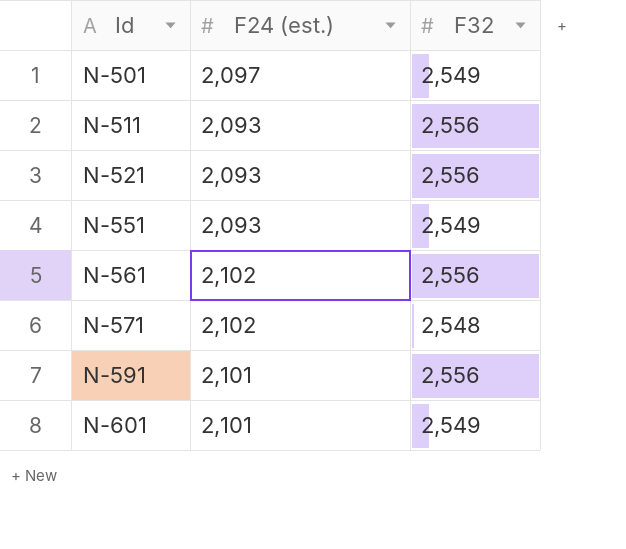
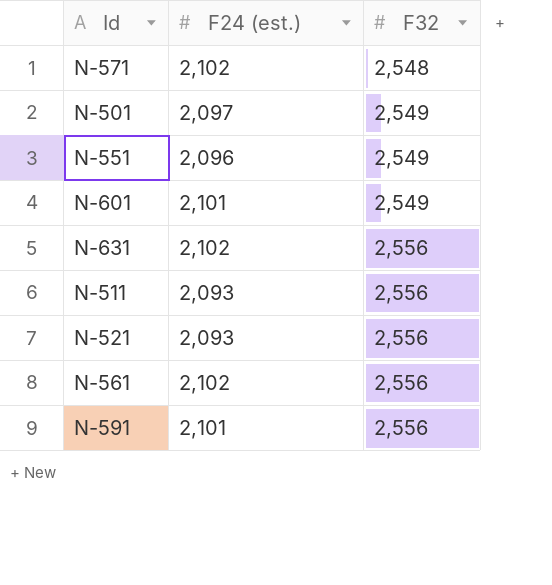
row order: Id ascending -> F32 ascending
N-551 | F24 (est.): 2,093 -> 2,096
row N-631: none -> 2,102 | 2,556

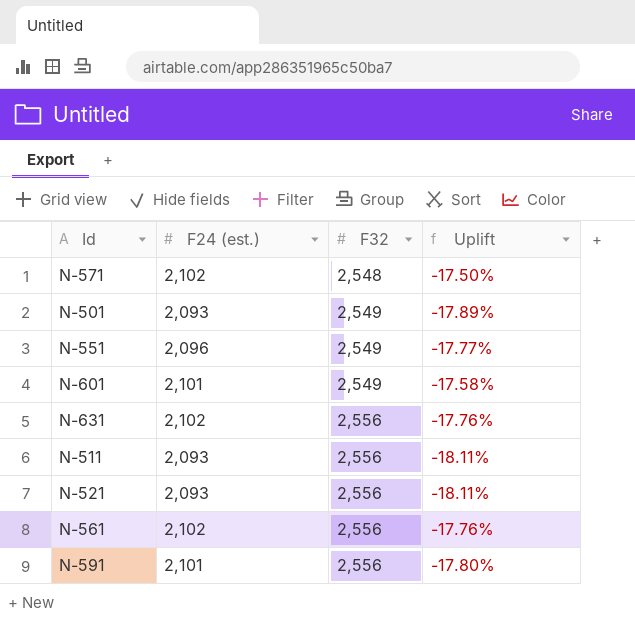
column Uplift | formula: none -> ([F24 (est.)] - [F32]) / [F32]
N-501 | F24 (est.): 2,097 -> 2,093

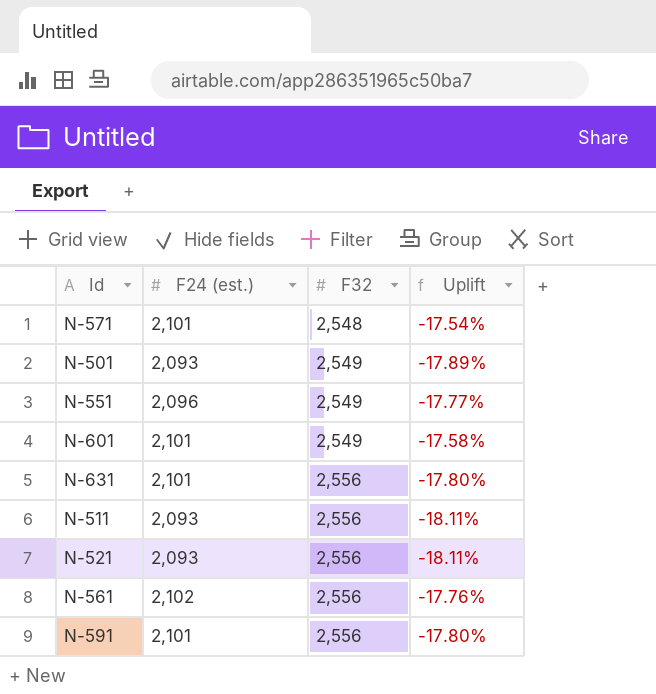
N-571 | F24 (est.): 2,102 -> 2,101
N-571 | Uplift: -17.50% -> -17.54%
N-631 | F24 (est.): 2,102 -> 2,101
N-631 | Uplift: -17.76% -> -17.80%

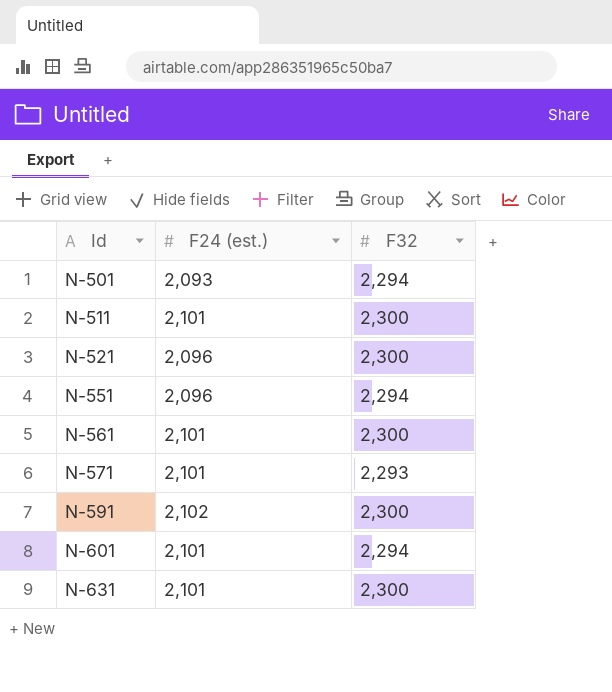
row order: F32 ascending -> Id ascending
column Uplift | formula: ([F24 (est.)] - [F32]) / [F32] -> none
N-501 | F32: 2,549 -> 2,294
N-511 | F24 (est.): 2,093 -> 2,101
N-511 | F32: 2,556 -> 2,300
N-521 | F24 (est.): 2,093 -> 2,096
N-521 | F32: 2,556 -> 2,300
N-551 | F32: 2,549 -> 2,294
N-561 | F24 (est.): 2,102 -> 2,101
N-561 | F32: 2,556 -> 2,300
N-571 | F32: 2,548 -> 2,293
N-591 | F24 (est.): 2,101 -> 2,102
N-591 | F32: 2,556 -> 2,300
N-601 | F32: 2,549 -> 2,294
N-631 | F32: 2,556 -> 2,300

